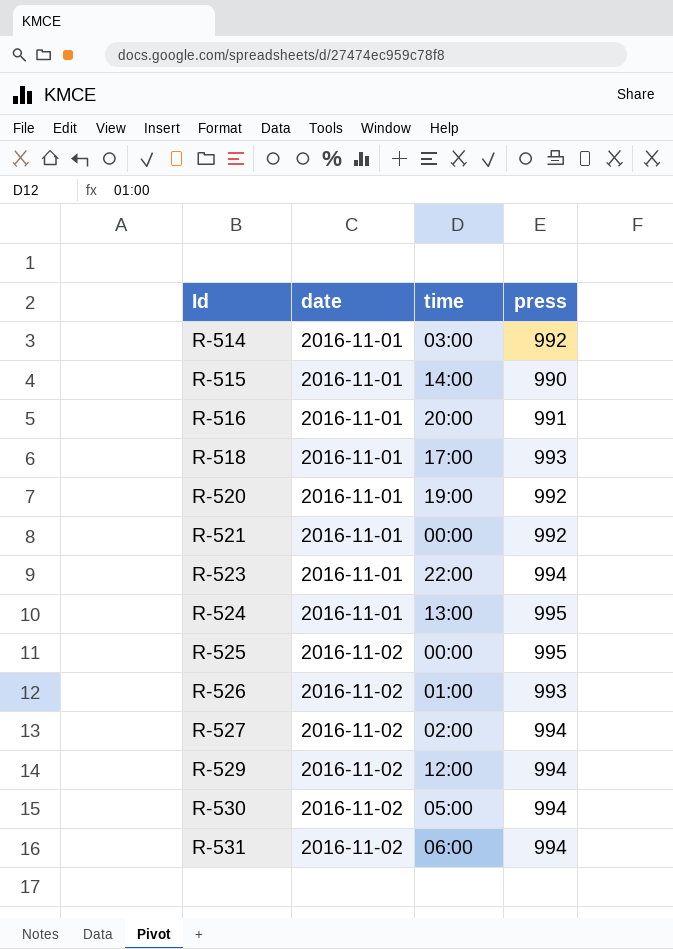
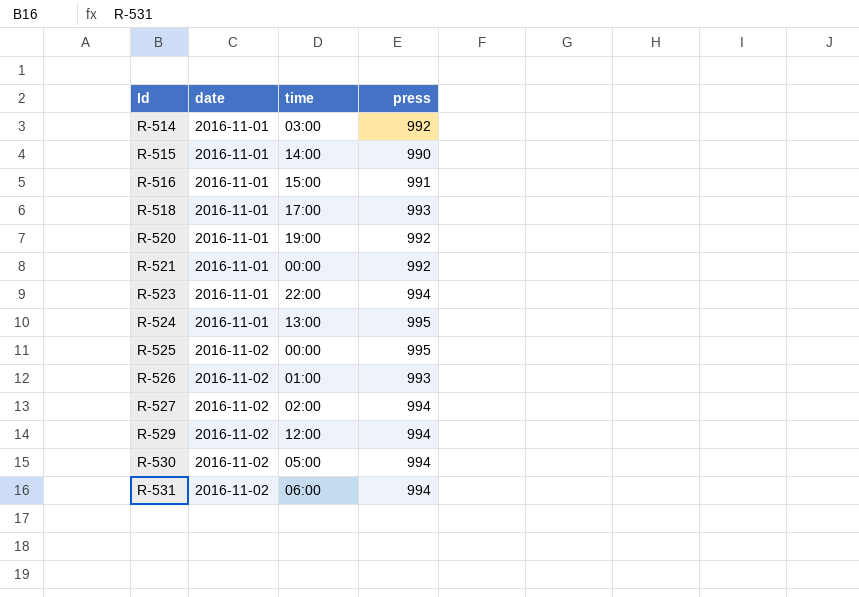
R-516 | time: 20:00 -> 15:00

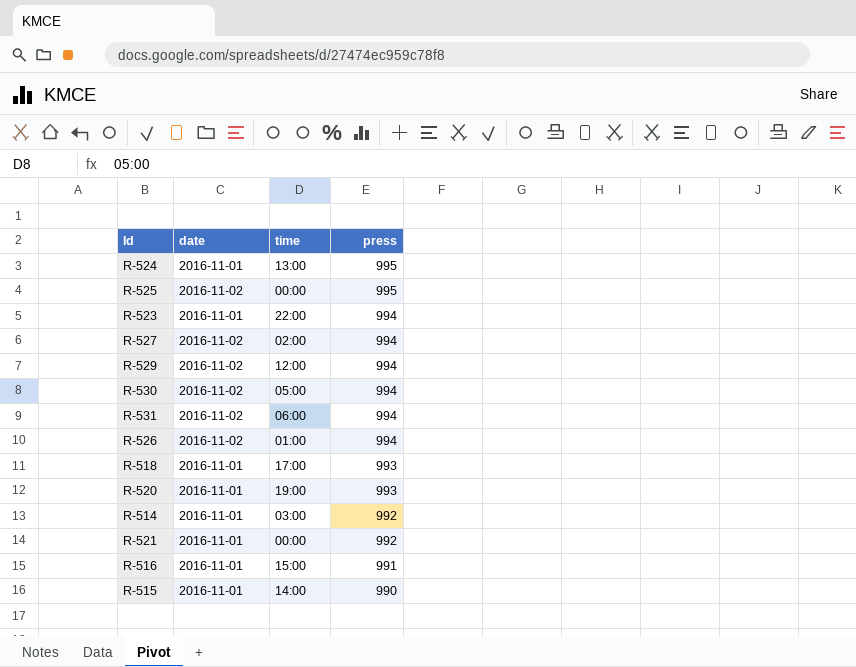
row order: Id ascending -> press descending
R-526 | press: 993 -> 994
R-520 | press: 992 -> 993

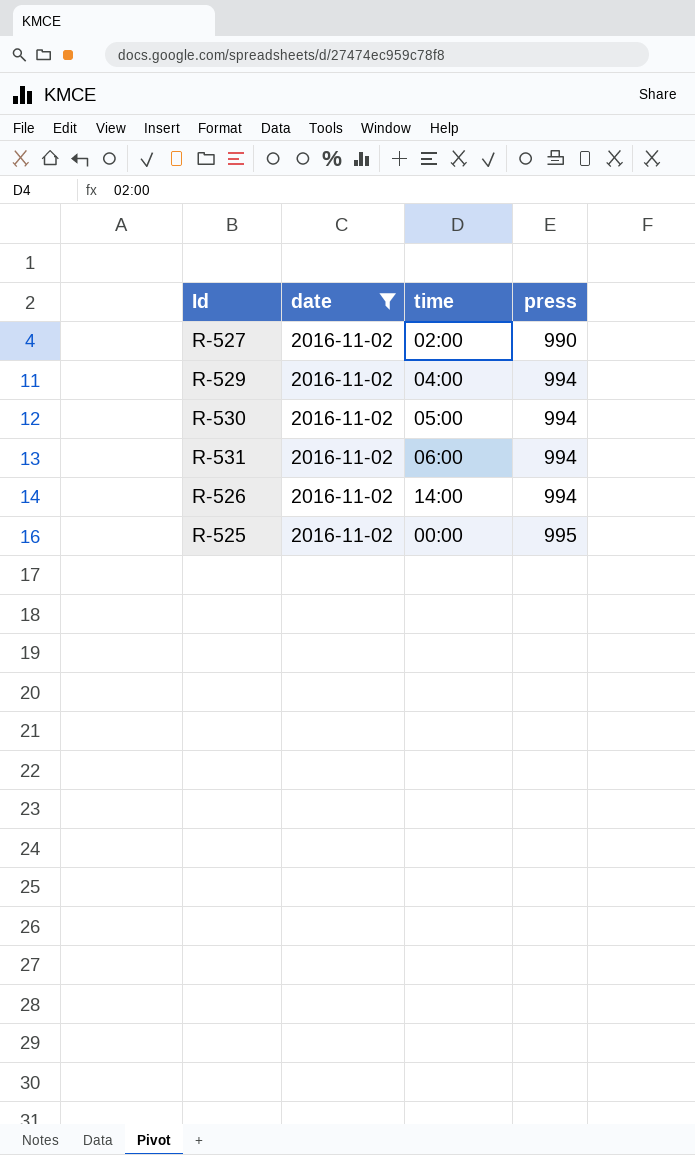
filter: none -> date = 2016-11-02
row order: press descending -> press ascending
R-527 | press: 994 -> 990
R-529 | time: 12:00 -> 04:00
R-526 | time: 01:00 -> 14:00

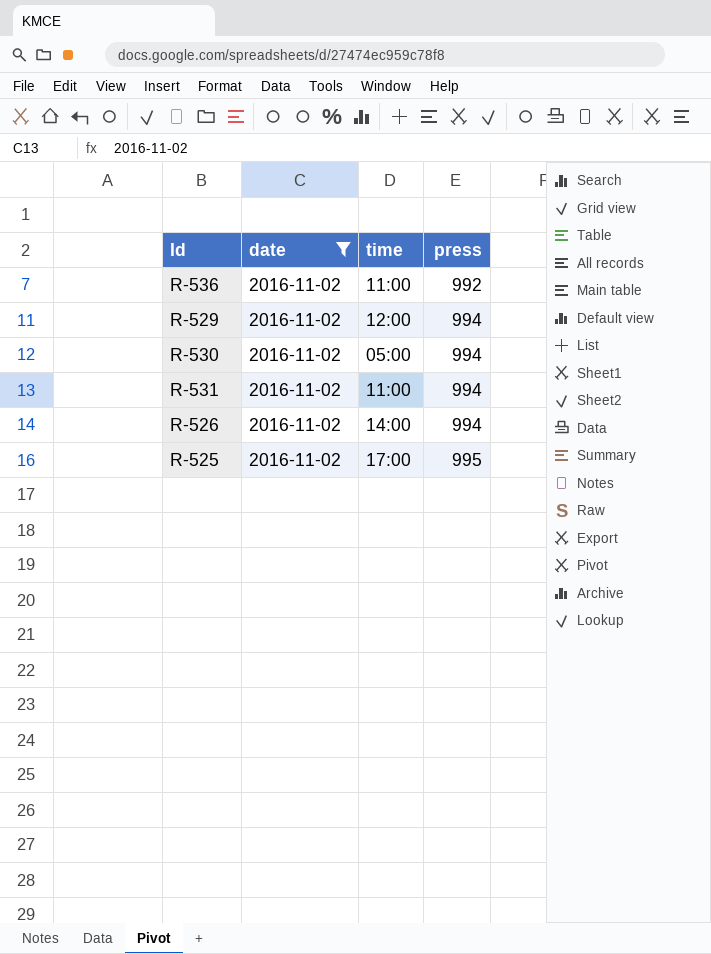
row R-527: 2016-11-02 | 02:00 | 990 -> none
row R-536: none -> 2016-11-02 | 11:00 | 992
R-529 | time: 04:00 -> 12:00
R-531 | time: 06:00 -> 11:00
R-525 | time: 00:00 -> 17:00

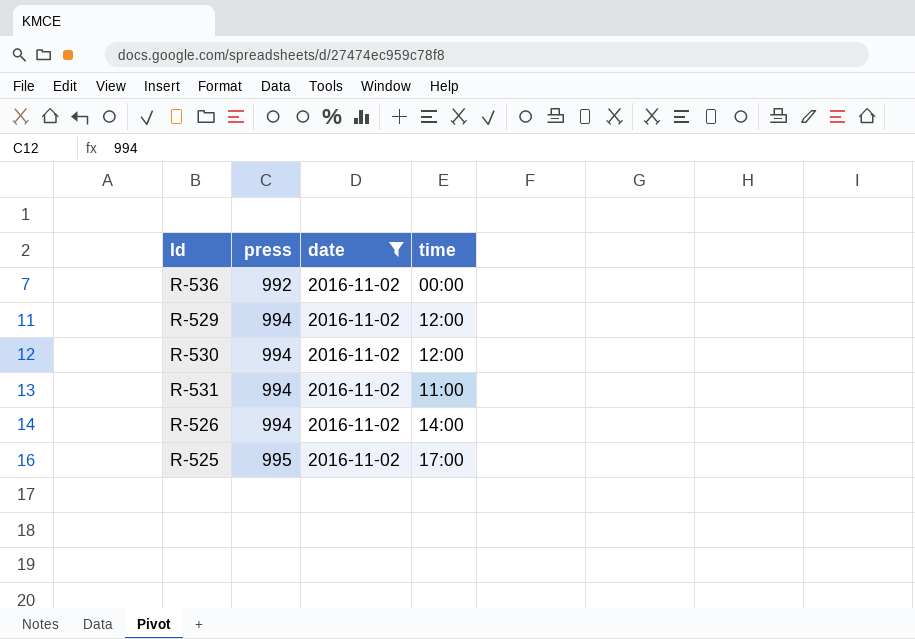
column press | position: 4 -> 2
R-536 | time: 11:00 -> 00:00
R-530 | time: 05:00 -> 12:00

